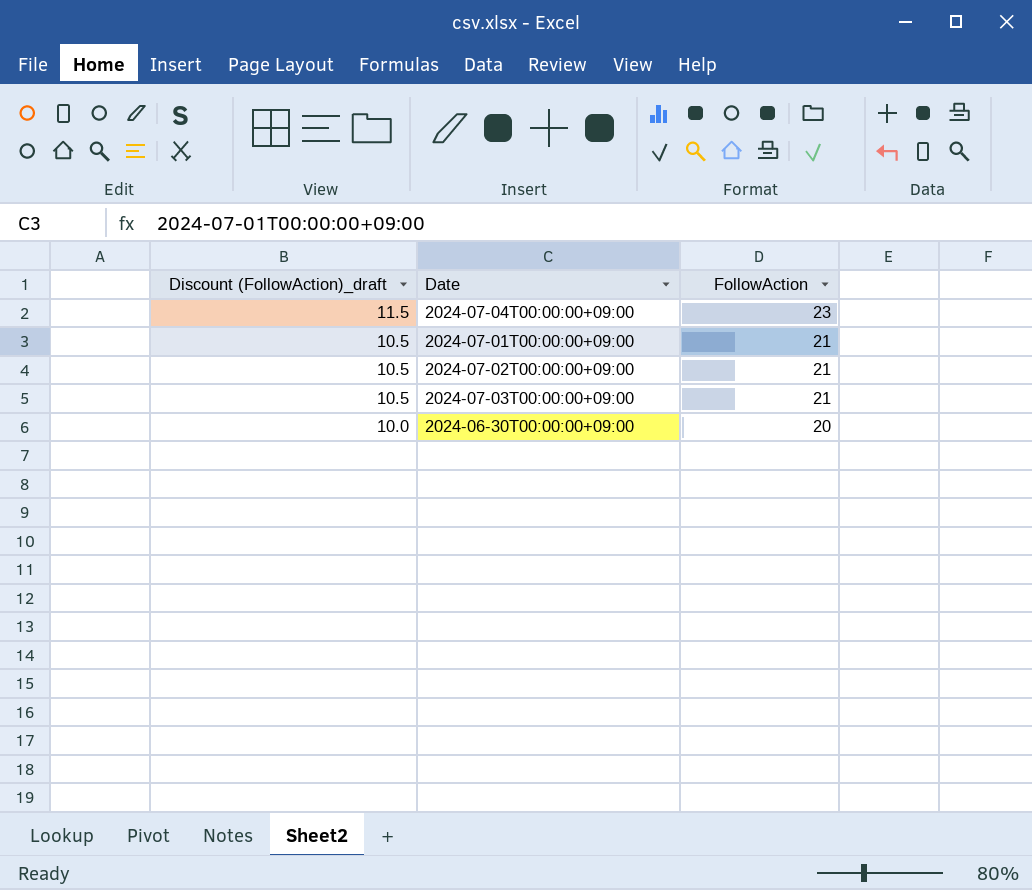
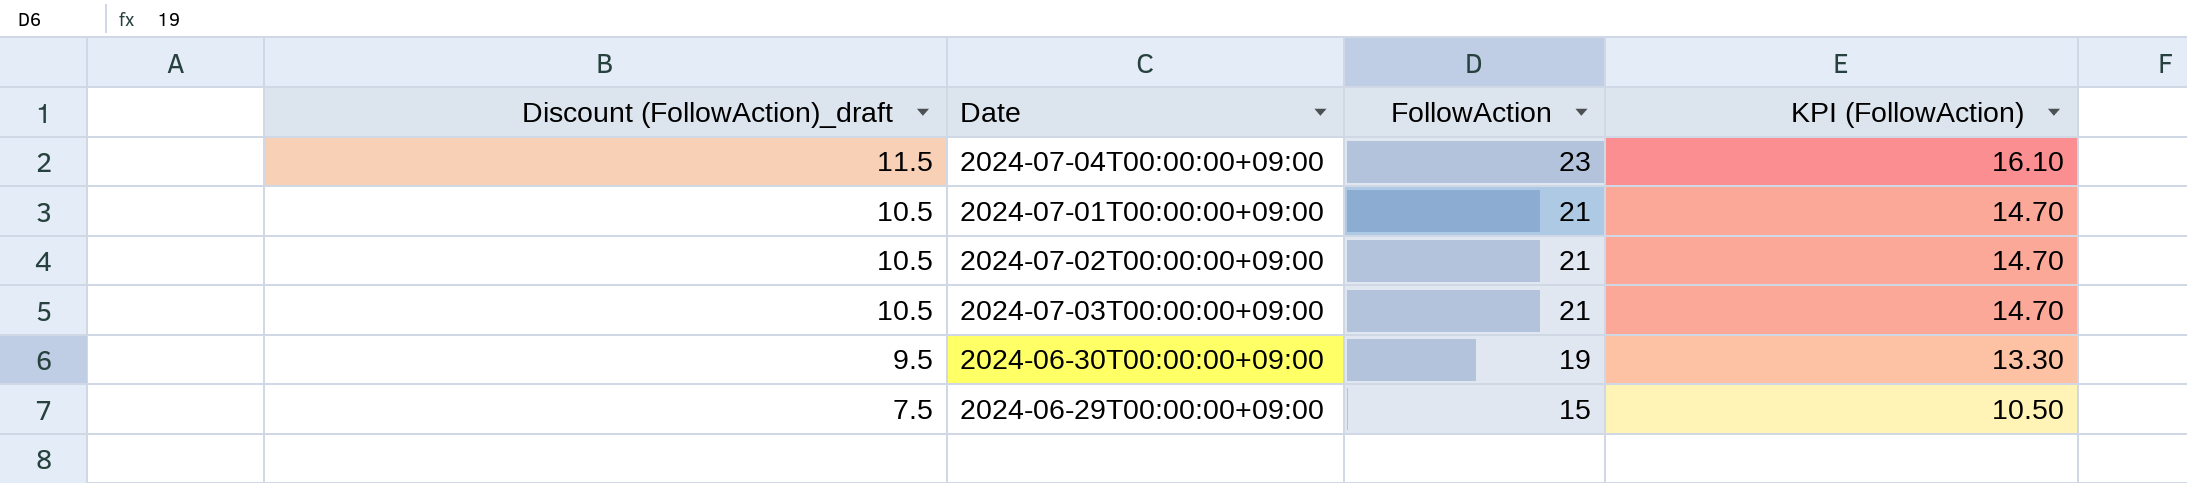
column KPI (FollowAction) | formula: none -> [FollowAction] * 0.7
2024-06-30T00:00:00+09:00 | Discount (FollowAction)_draft: 10.0 -> 9.5
2024-06-30T00:00:00+09:00 | FollowAction: 20 -> 19
row 2024-06-29T00:00:00+09:00: none -> 7.5 | 15 | 10.50

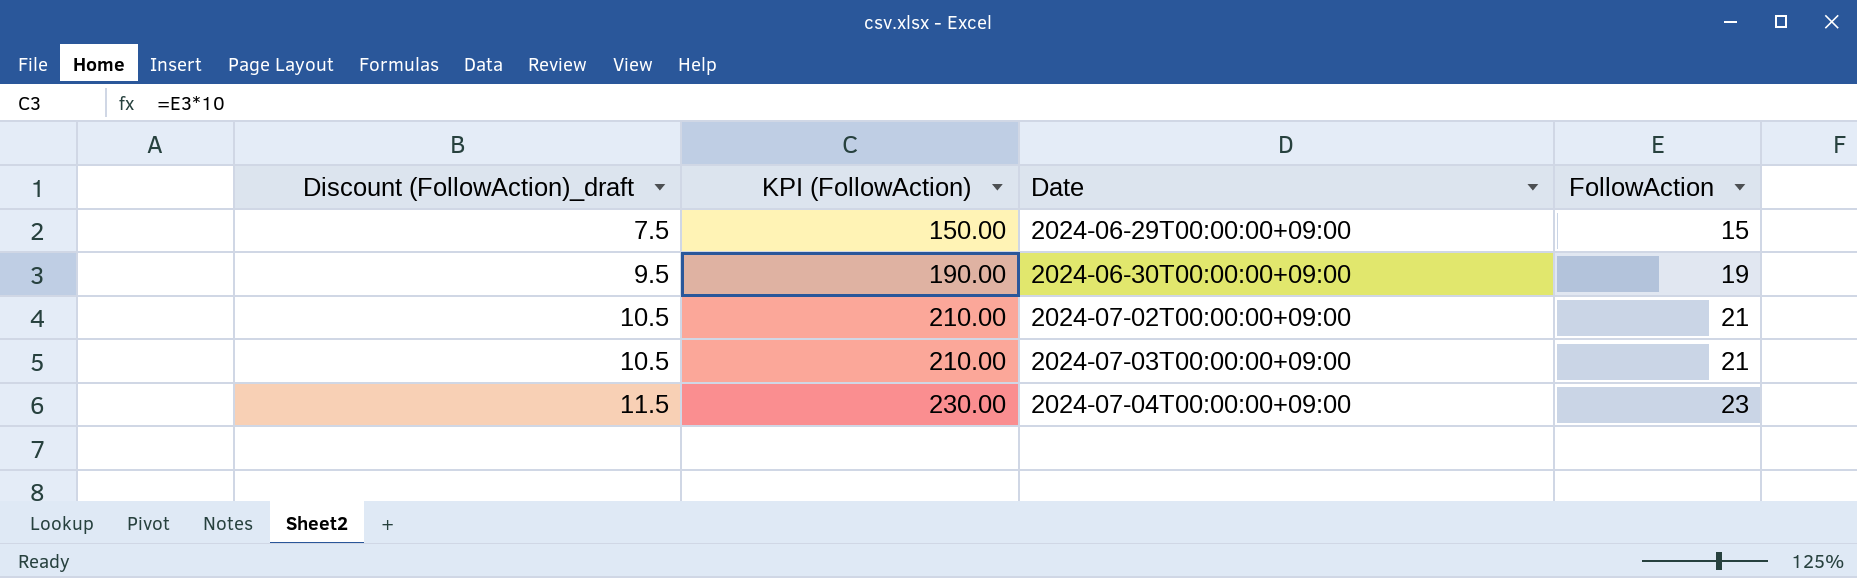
row order: Discount (FollowAction)_draft descending -> Discount (FollowAction)_draft ascending
column KPI (FollowAction) | formula: [FollowAction] * 0.7 -> [FollowAction] * 10
column KPI (FollowAction) | position: 4 -> 2
row 2024-07-01T00:00:00+09:00: 10.5 | 21 | 14.70 -> none

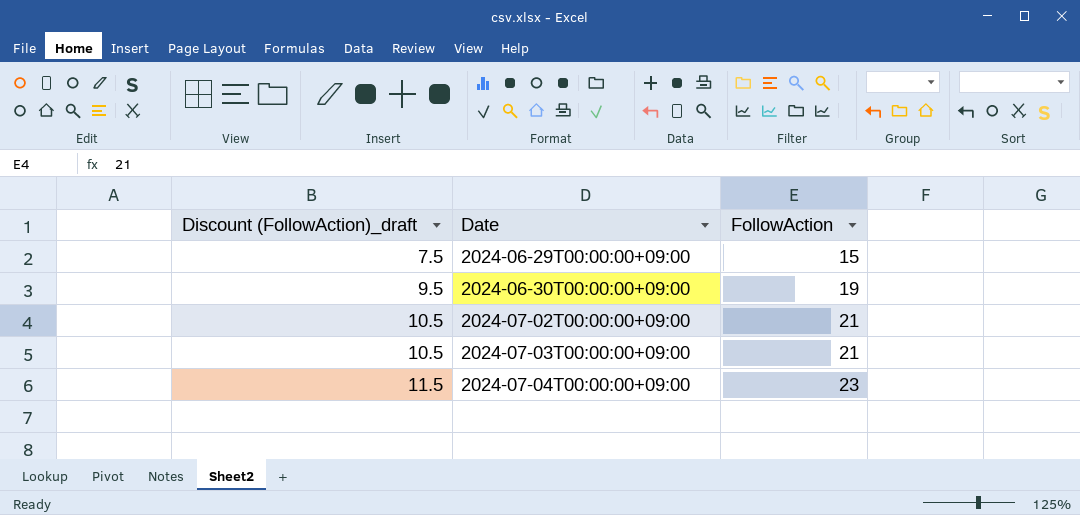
column KPI (FollowAction) | formula: [FollowAction] * 10 -> none

